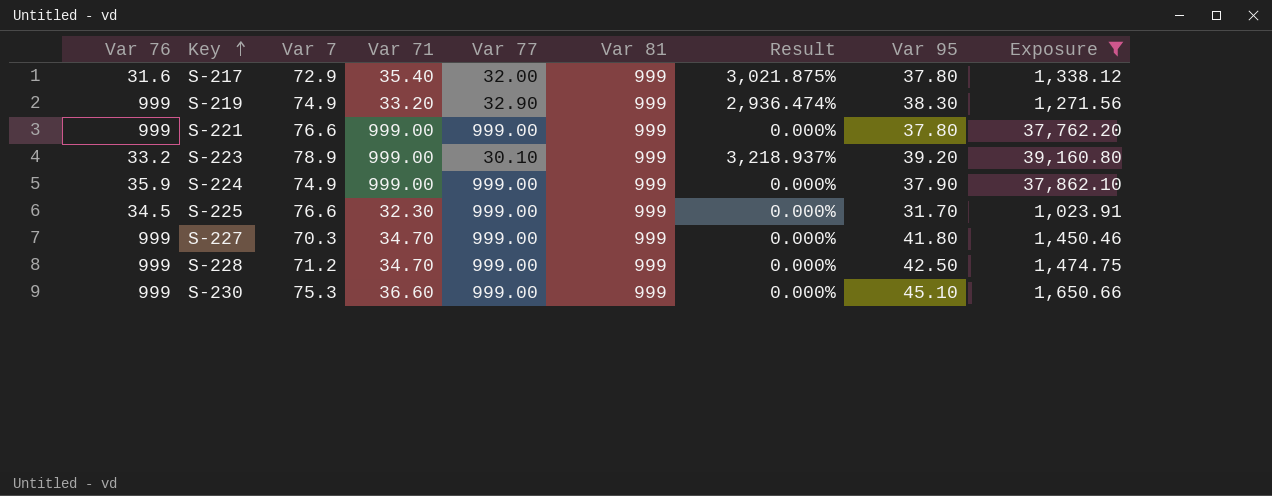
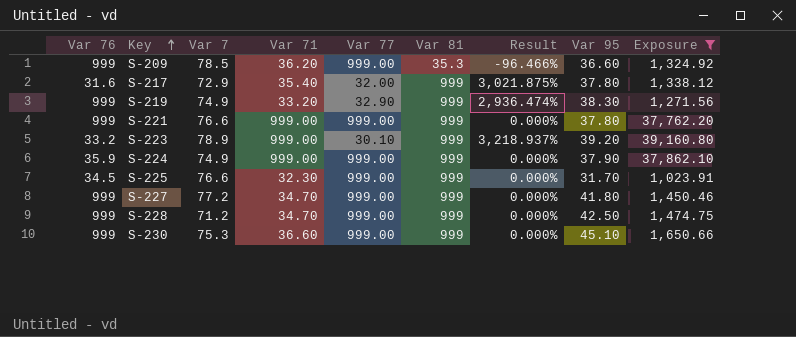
row S-209: none -> 999 | 78.5 | 36.20 | 999.00 | 35.3 | -96.466% | 36.60 | 1,324.92
S-227 | Var 7: 70.3 -> 77.2

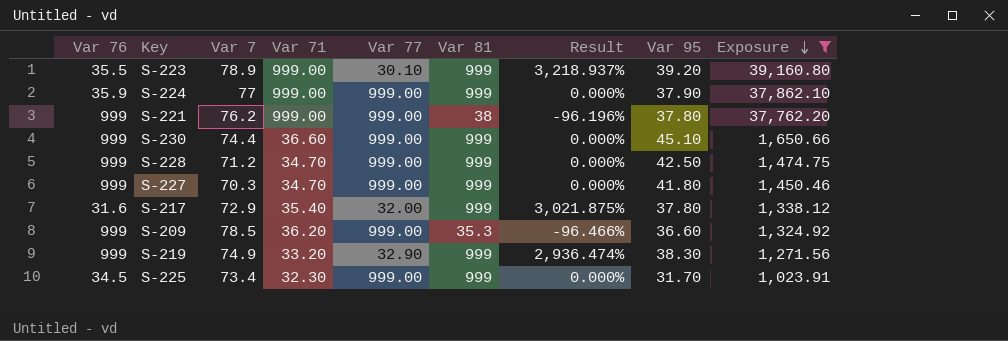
row order: Key ascending -> Exposure descending
S-223 | Var 76: 33.2 -> 35.5
S-224 | Var 7: 74.9 -> 77
S-221 | Var 7: 76.6 -> 76.2
S-221 | Var 81: 999 -> 38
S-221 | Result: 0.000% -> -96.196%
S-230 | Var 7: 75.3 -> 74.4
S-227 | Var 7: 77.2 -> 70.3
S-225 | Var 7: 76.6 -> 73.4

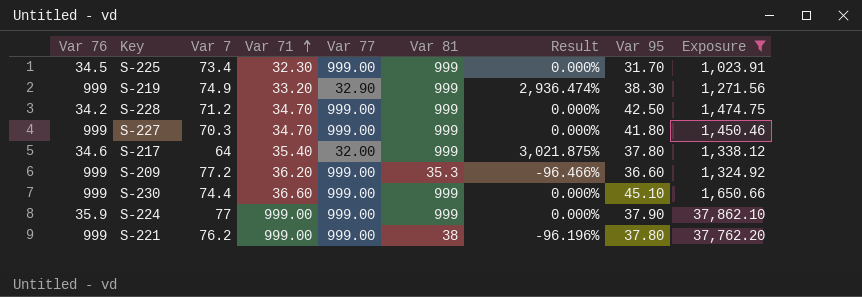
row order: Exposure descending -> Var 71 ascending
row S-223: 35.5 | 78.9 | 999.00 | 30.10 | 999 | 3,218.937% | 39.20 | 39,160.80 -> none
S-228 | Var 76: 999 -> 34.2
S-217 | Var 76: 31.6 -> 34.6
S-217 | Var 7: 72.9 -> 64
S-209 | Var 7: 78.5 -> 77.2

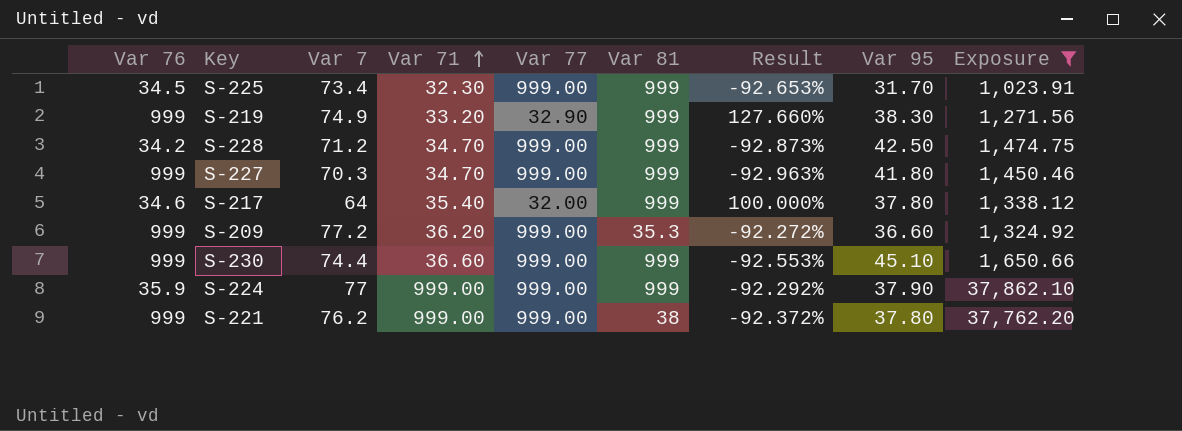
column Result | formula: ([Var 81] - [Var 77]) / [Var 77] -> ([Var 7] - [Var 77]) / [Var 77]

